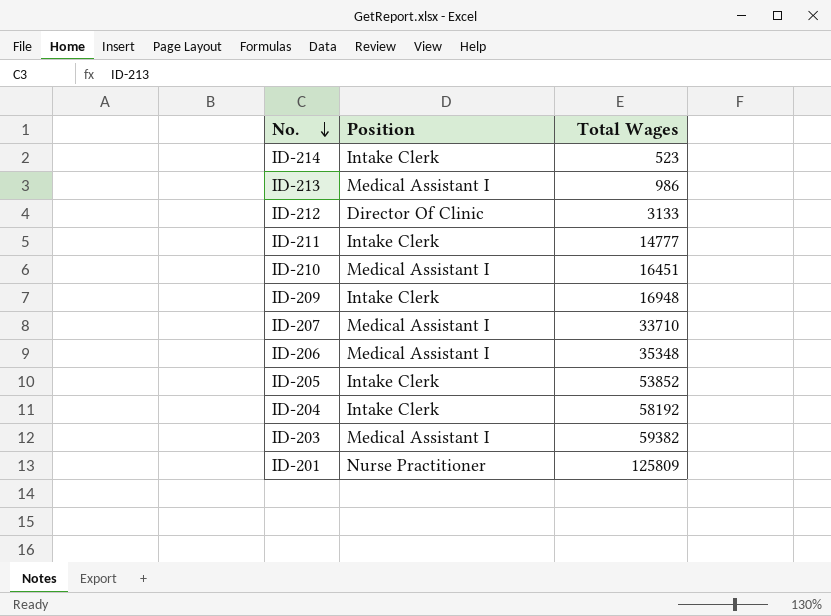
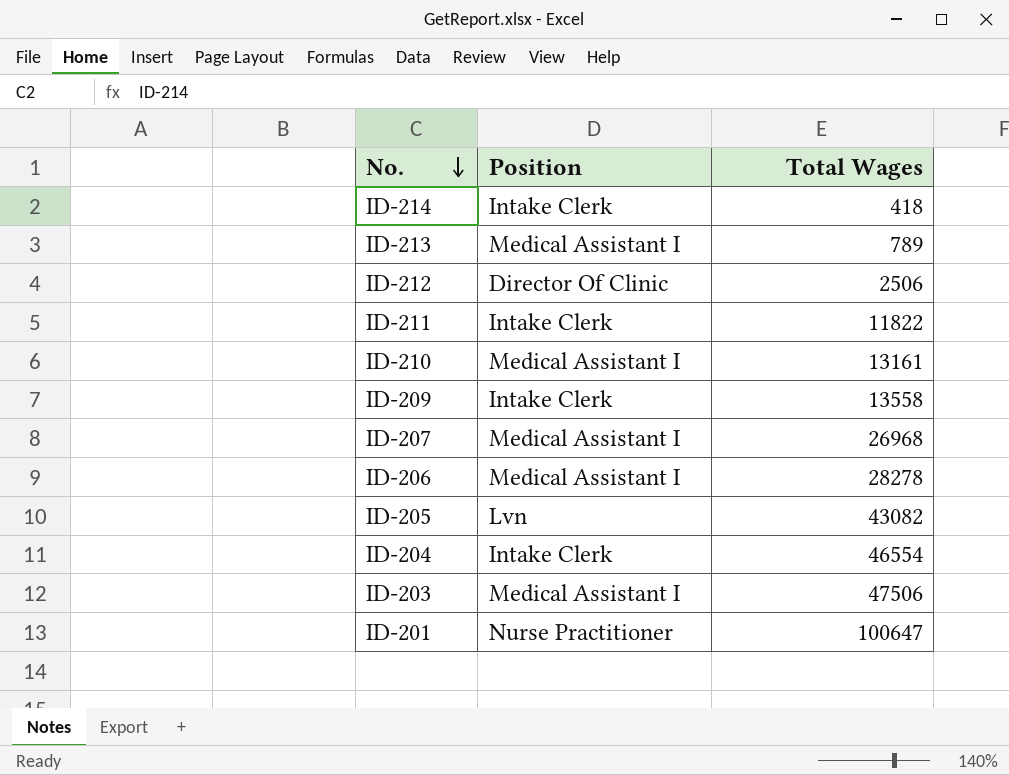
ID-214 | Total Wages: 523 -> 418
ID-213 | Total Wages: 986 -> 789
ID-212 | Total Wages: 3133 -> 2506
ID-211 | Total Wages: 14777 -> 11822
ID-210 | Total Wages: 16451 -> 13161
ID-209 | Total Wages: 16948 -> 13558
ID-207 | Total Wages: 33710 -> 26968
ID-206 | Total Wages: 35348 -> 28278
ID-205 | Position: Intake Clerk -> Lvn
ID-205 | Total Wages: 53852 -> 43082
ID-204 | Total Wages: 58192 -> 46554
ID-203 | Total Wages: 59382 -> 47506
ID-201 | Total Wages: 125809 -> 100647

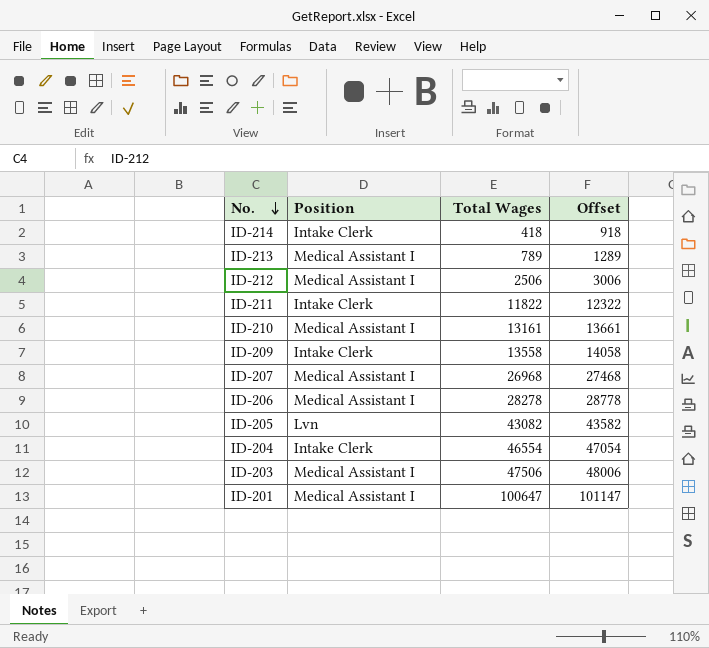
column Offset | formula: none -> [Total Wages] + 500
ID-212 | Position: Director Of Clinic -> Medical Assistant I
ID-201 | Position: Nurse Practitioner -> Medical Assistant I

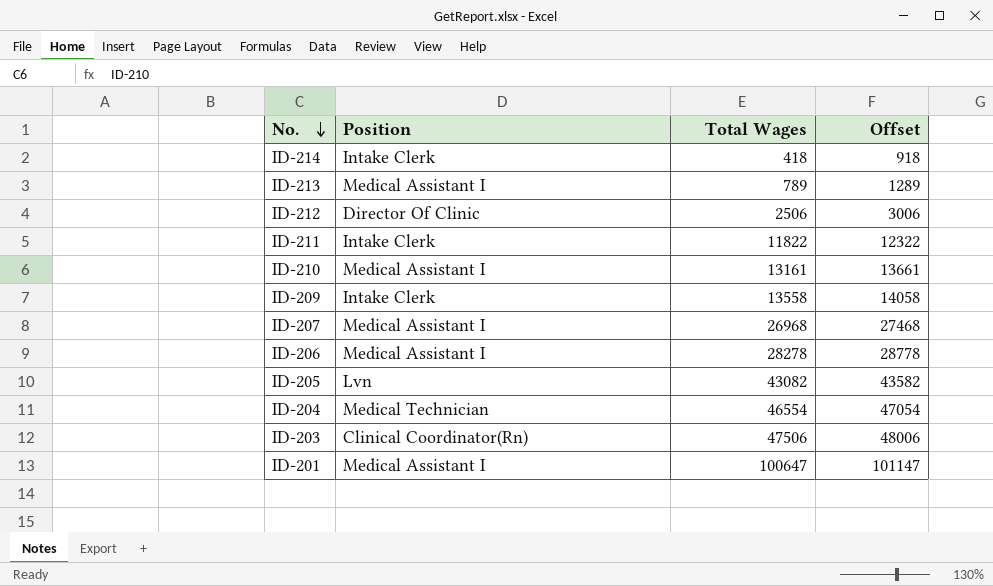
ID-212 | Position: Medical Assistant I -> Director Of Clinic
ID-204 | Position: Intake Clerk -> Medical Technician
ID-203 | Position: Medical Assistant I -> Clinical Coordinator(Rn)

